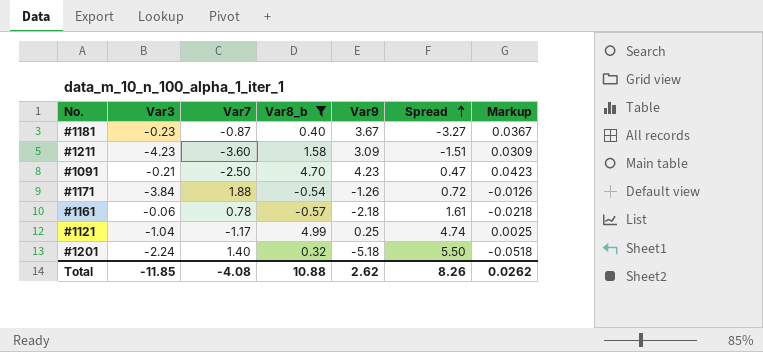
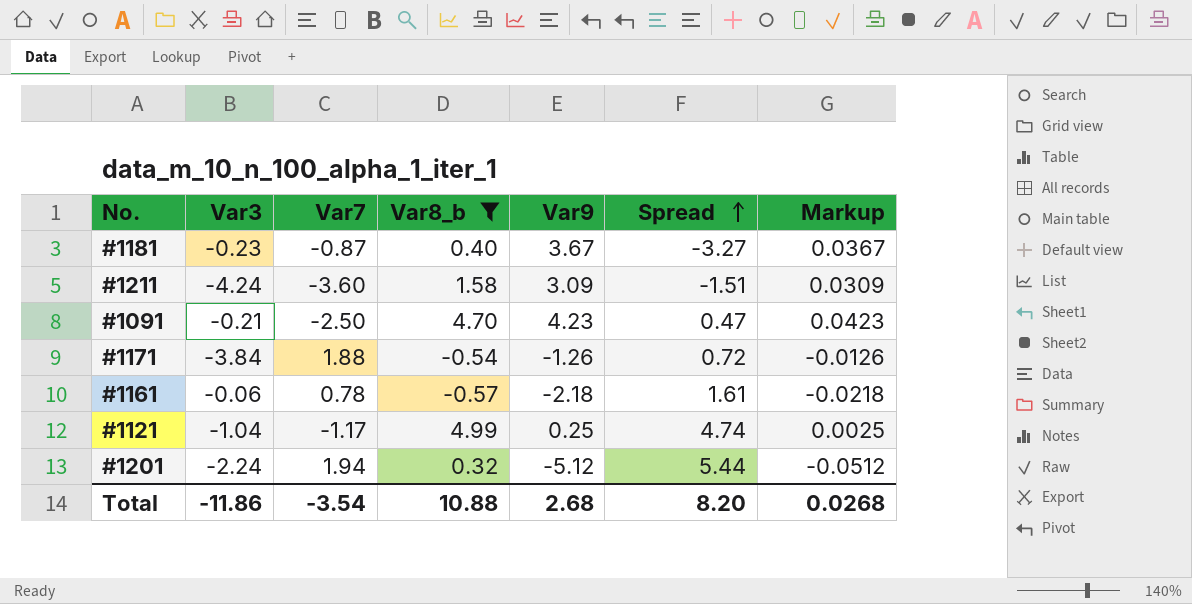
#1211 | Var3: -4.23 -> -4.24
#1201 | Var7: 1.40 -> 1.94
#1201 | Var9: -5.18 -> -5.12
#1201 | Spread: 5.50 -> 5.44
#1201 | Markup: -0.0518 -> -0.0512
Total | Var3: -11.85 -> -11.86
Total | Var7: -4.08 -> -3.54
Total | Var9: 2.62 -> 2.68
Total | Spread: 8.26 -> 8.20
Total | Markup: 0.0262 -> 0.0268

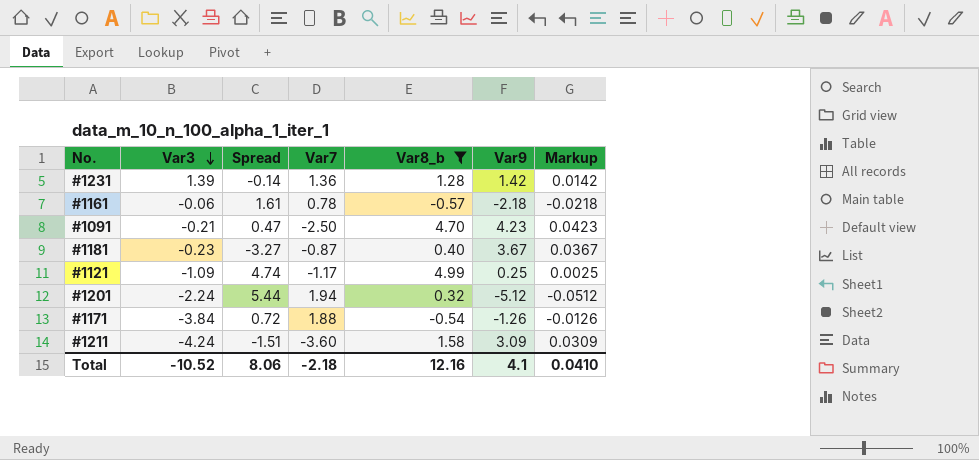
row order: Spread ascending -> Var3 descending
column Spread | position: 6 -> 3
row #1231: none -> 1.39 | -0.14 | 1.36 | 1.28 | 1.42 | 0.0142
#1121 | Var3: -1.04 -> -1.09
Total | Var3: -11.86 -> -10.52
Total | Spread: 8.20 -> 8.06
Total | Var7: -3.54 -> -2.18
Total | Var8_b: 10.88 -> 12.16
Total | Var9: 2.68 -> 4.1
Total | Markup: 0.0268 -> 0.0410

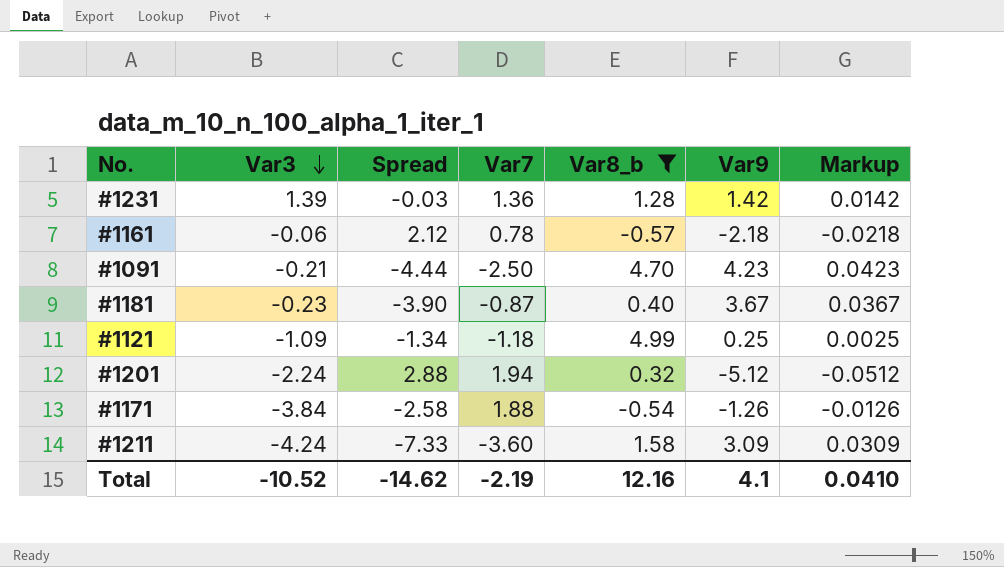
column Spread | formula: [Var8_b] - [Var9] -> [Var3] - [Var9]
#1121 | Var7: -1.17 -> -1.18
Total | Spread: 8.06 -> -14.62
Total | Var7: -2.18 -> -2.19

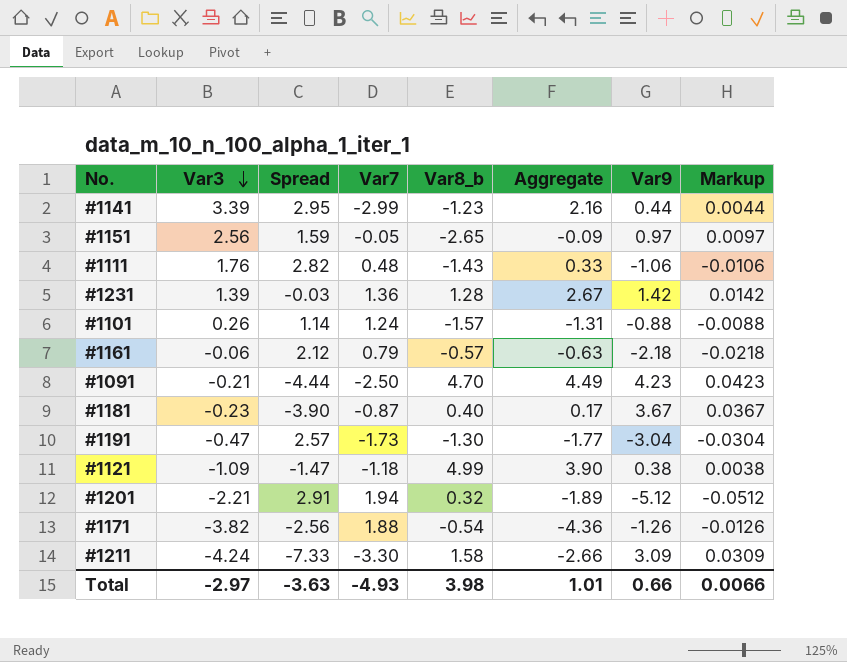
filter: Var8_b >= -0.57 -> none
column Aggregate | formula: none -> [Var3] + [Var8_b]
#1161 | Var7: 0.78 -> 0.79
#1121 | Spread: -1.34 -> -1.47
#1121 | Var9: 0.25 -> 0.38
#1121 | Markup: 0.0025 -> 0.0038
#1201 | Var3: -2.24 -> -2.21
#1201 | Spread: 2.88 -> 2.91
#1171 | Var3: -3.84 -> -3.82
#1171 | Spread: -2.58 -> -2.56
#1211 | Var7: -3.60 -> -3.30
Total | Var3: -10.52 -> -2.97
Total | Spread: -14.62 -> -3.63
Total | Var7: -2.19 -> -4.93
Total | Var8_b: 12.16 -> 3.98
Total | Var9: 4.1 -> 0.66
Total | Markup: 0.0410 -> 0.0066

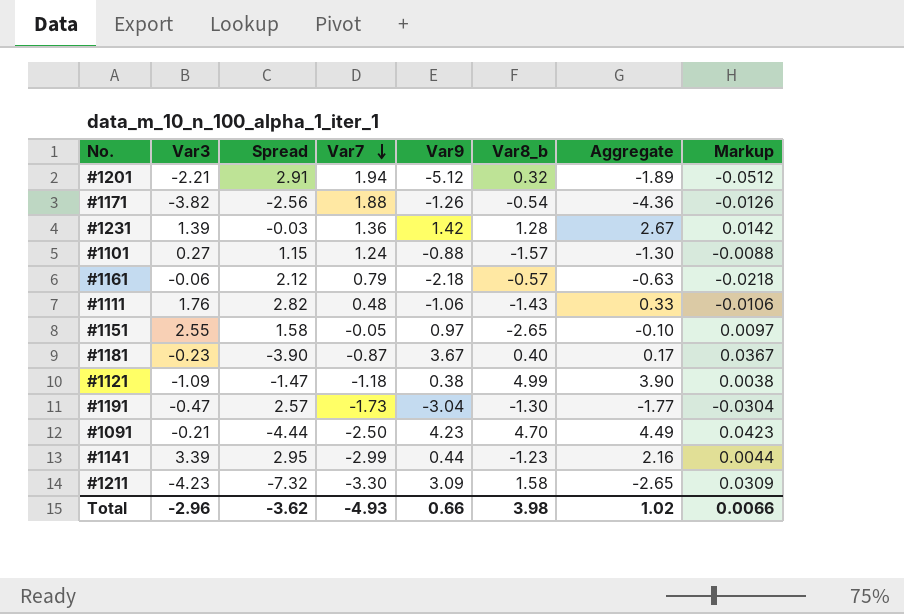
row order: Var3 descending -> Var7 descending
column Var9 | position: 7 -> 5
#1101 | Var3: 0.26 -> 0.27
#1101 | Spread: 1.14 -> 1.15
#1101 | Aggregate: -1.31 -> -1.30
#1151 | Var3: 2.56 -> 2.55
#1151 | Spread: 1.59 -> 1.58
#1151 | Aggregate: -0.09 -> -0.10
#1211 | Var3: -4.24 -> -4.23
#1211 | Spread: -7.33 -> -7.32
#1211 | Aggregate: -2.66 -> -2.65
Total | Var3: -2.97 -> -2.96
Total | Spread: -3.63 -> -3.62
Total | Aggregate: 1.01 -> 1.02

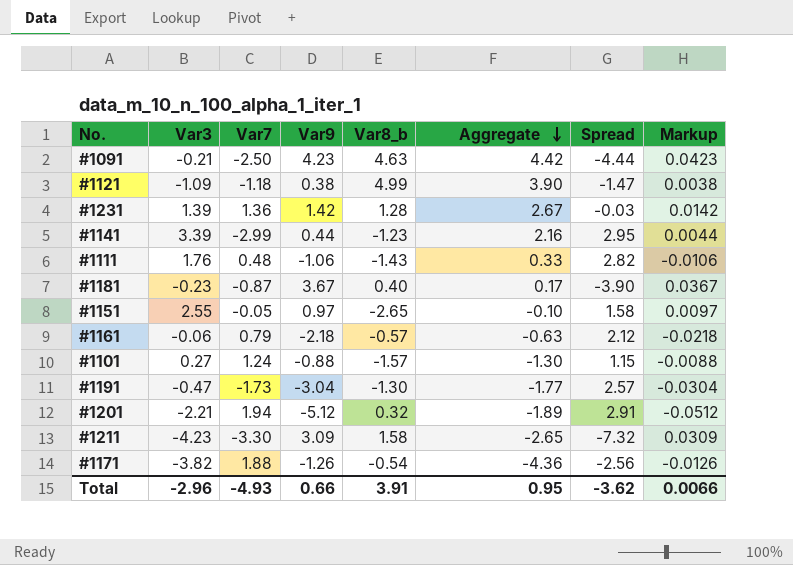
row order: Var7 descending -> Aggregate descending
column Spread | position: 3 -> 7
#1091 | Var8_b: 4.70 -> 4.63
#1091 | Aggregate: 4.49 -> 4.42
Total | Var8_b: 3.98 -> 3.91
Total | Aggregate: 1.02 -> 0.95

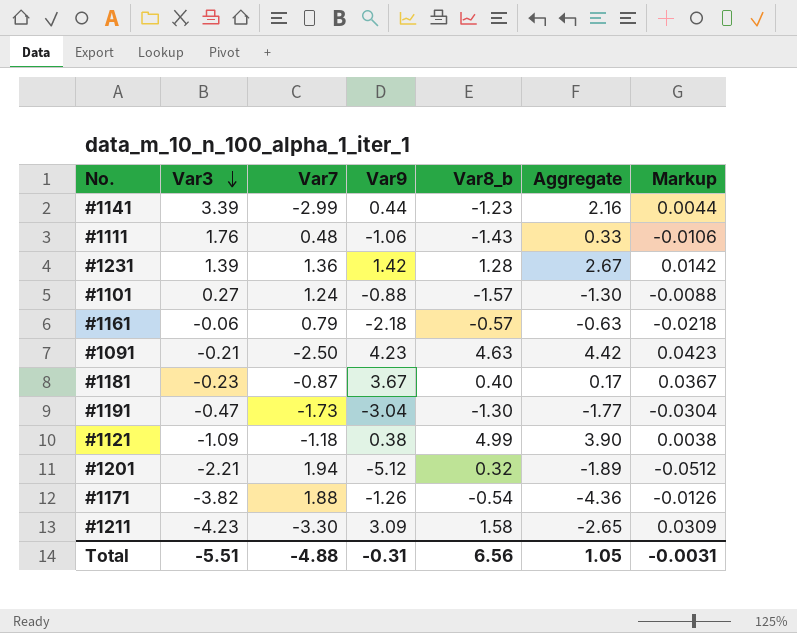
row order: Aggregate descending -> Var3 descending
column Spread | formula: [Var3] - [Var9] -> none
row #1151: 2.55 | -0.05 | 0.97 | -2.65 | -0.10 | 1.58 | 0.0097 -> none
Total | Var3: -2.96 -> -5.51
Total | Var7: -4.93 -> -4.88
Total | Var9: 0.66 -> -0.31
Total | Var8_b: 3.91 -> 6.56
Total | Aggregate: 0.95 -> 1.05
Total | Markup: 0.0066 -> -0.0031

